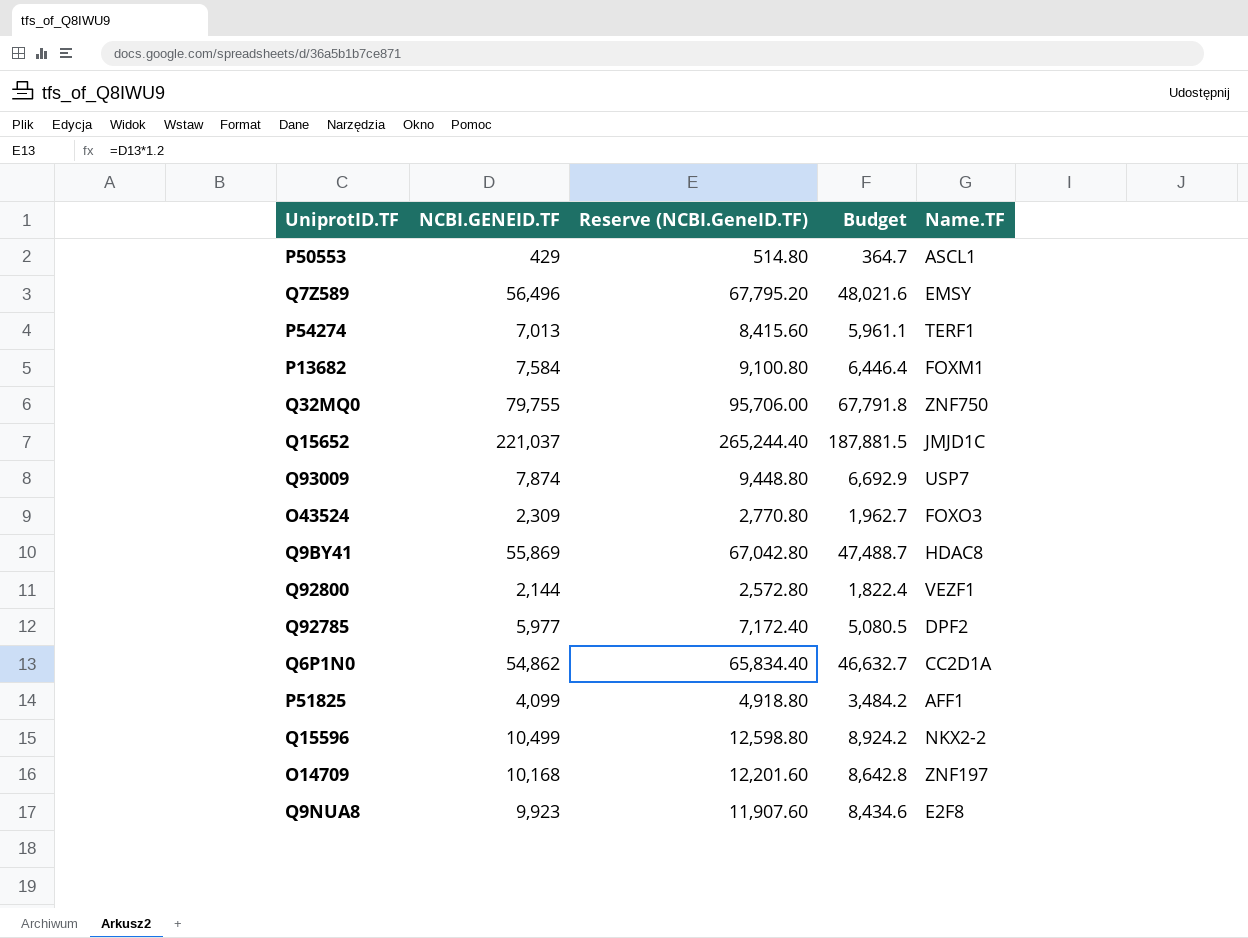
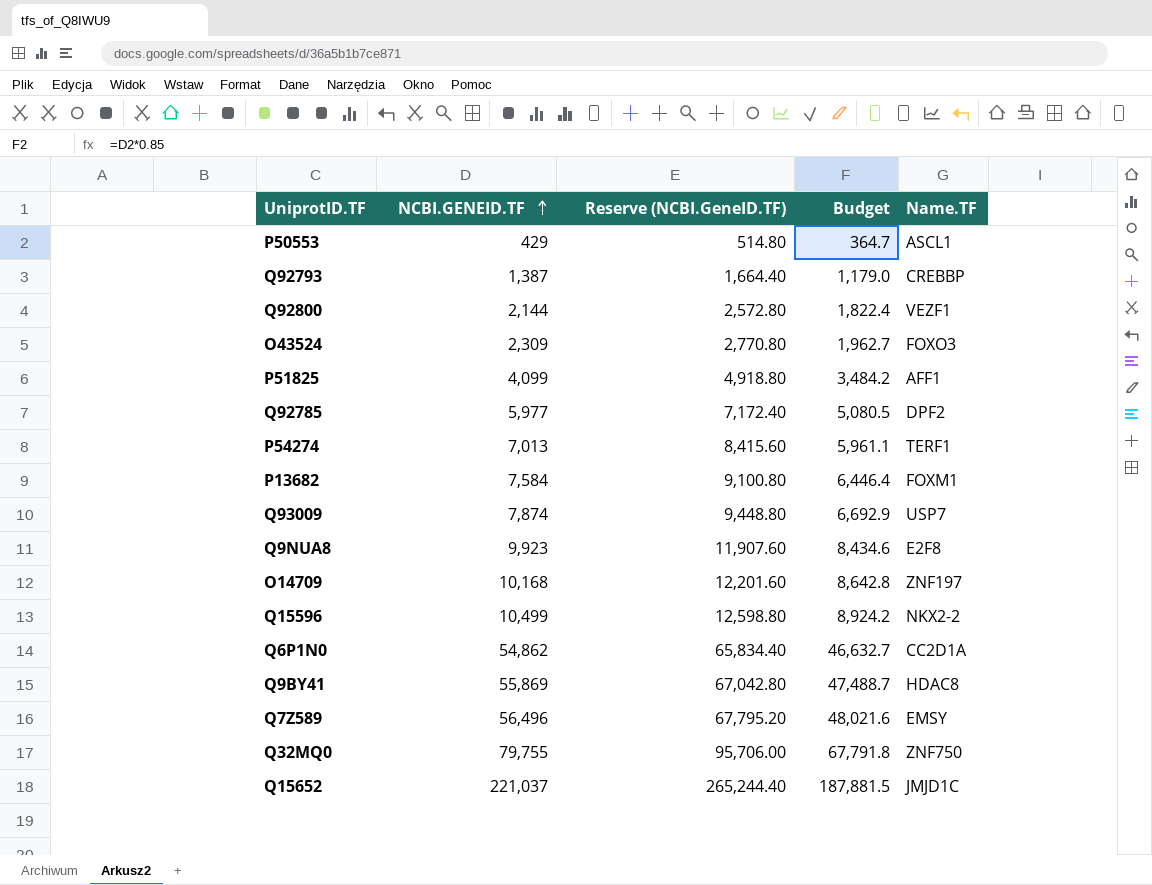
row order: none -> NCBI.GENEID.TF ascending
row Q92793: none -> 1,387 | 1,664.40 | 1,179.0 | CREBBP

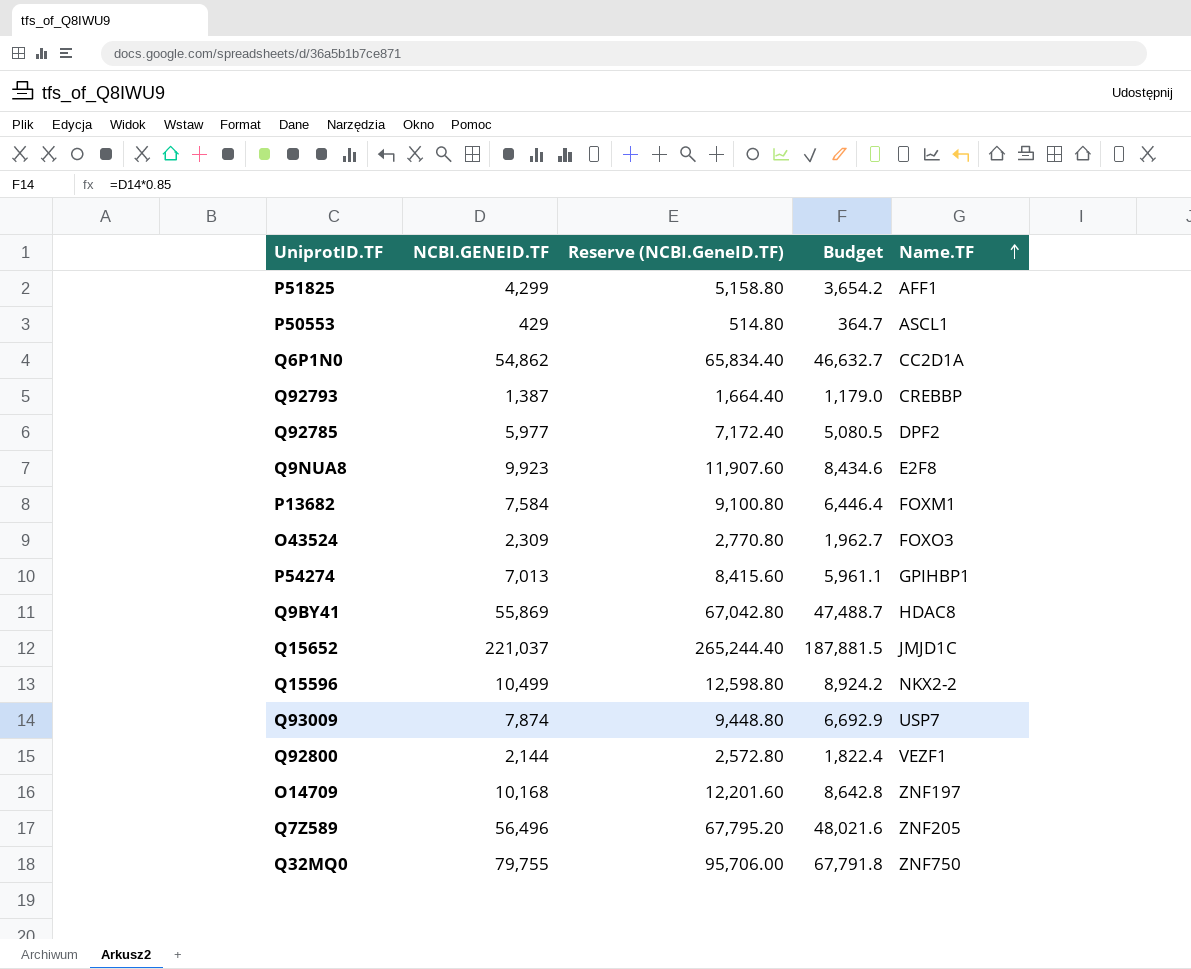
row order: NCBI.GENEID.TF ascending -> Name.TF ascending
P51825 | NCBI.GENEID.TF: 4,099 -> 4,299
P51825 | Reserve (NCBI.GeneID.TF): 4,918.80 -> 5,158.80
P51825 | Budget: 3,484.2 -> 3,654.2
P54274 | Name.TF: TERF1 -> GPIHBP1
Q7Z589 | Name.TF: EMSY -> ZNF205

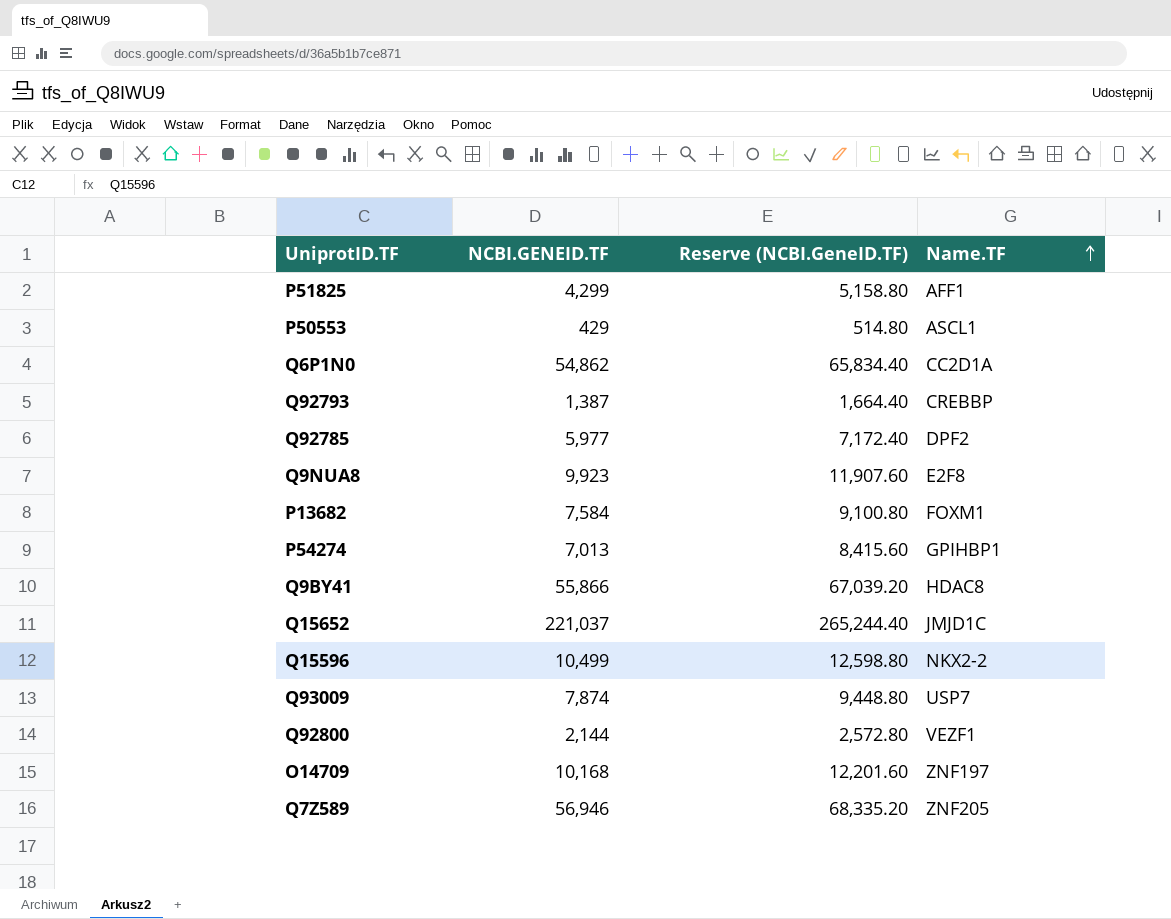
column Budget | formula: [NCBI.GENEID.TF] * 0.85 -> none
row O43524: 2,309 | 2,770.80 | 1,962.7 | FOXO3 -> none
row Q32MQ0: 79,755 | 95,706.00 | 67,791.8 | ZNF750 -> none
Q9BY41 | NCBI.GENEID.TF: 55,869 -> 55,866
Q9BY41 | Reserve (NCBI.GeneID.TF): 67,042.80 -> 67,039.20
Q7Z589 | NCBI.GENEID.TF: 56,496 -> 56,946
Q7Z589 | Reserve (NCBI.GeneID.TF): 67,795.20 -> 68,335.20

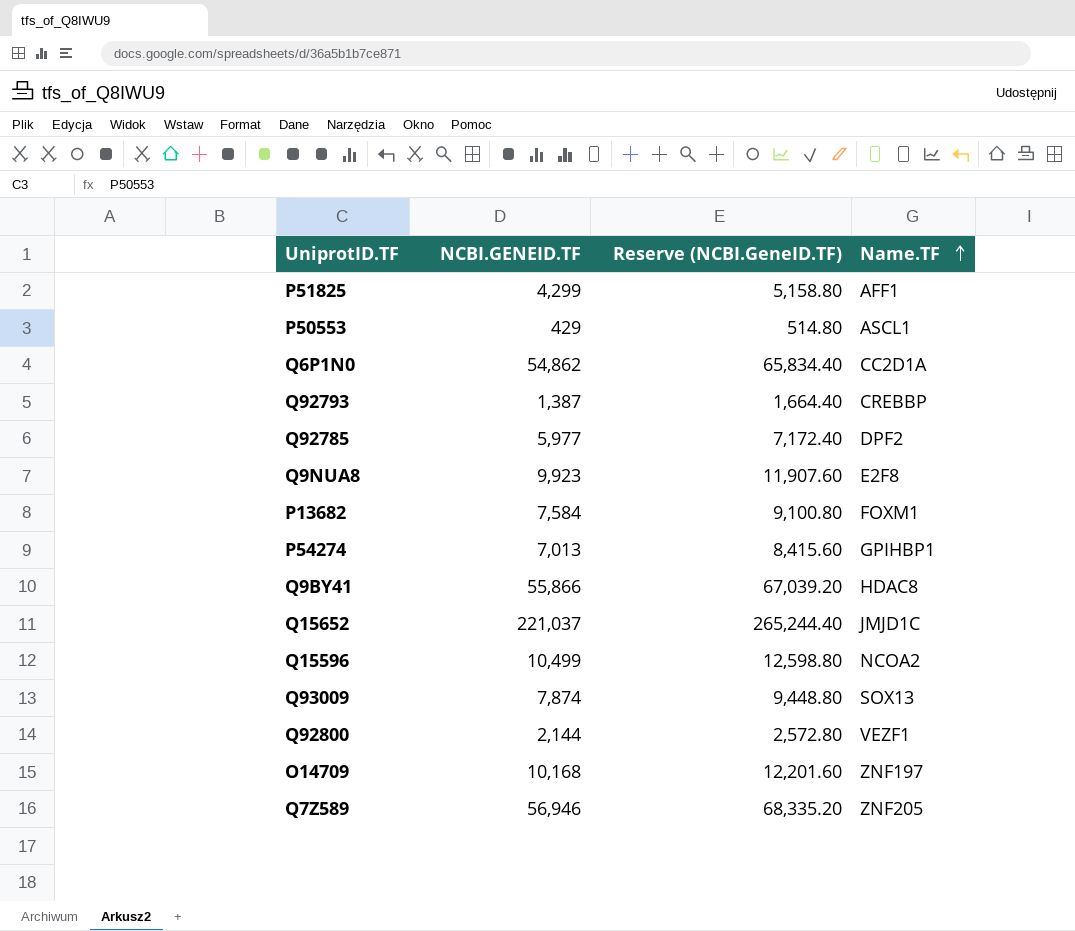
Q15596 | Name.TF: NKX2-2 -> NCOA2
Q93009 | Name.TF: USP7 -> SOX13

